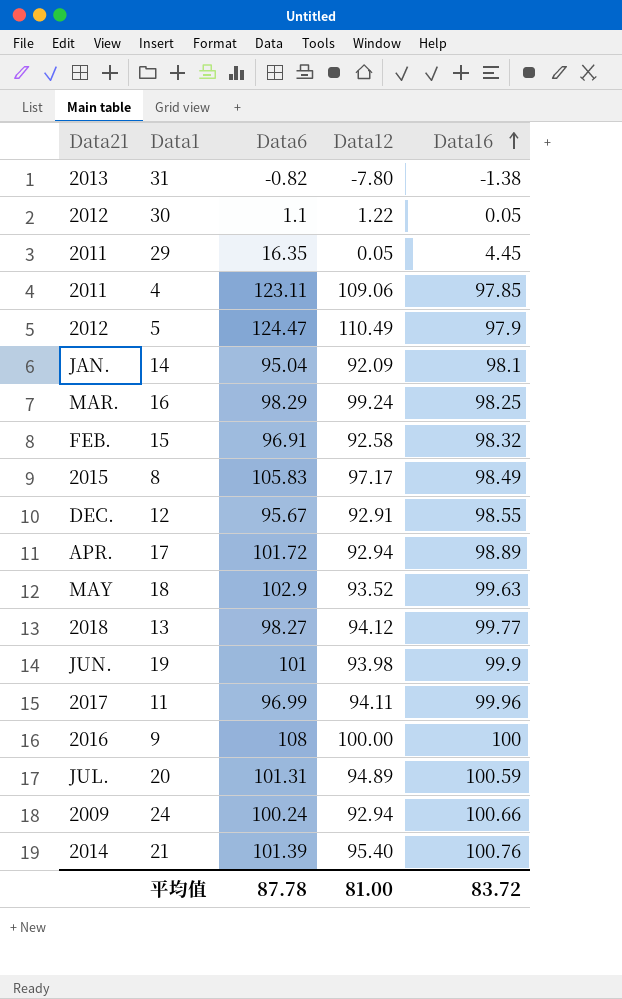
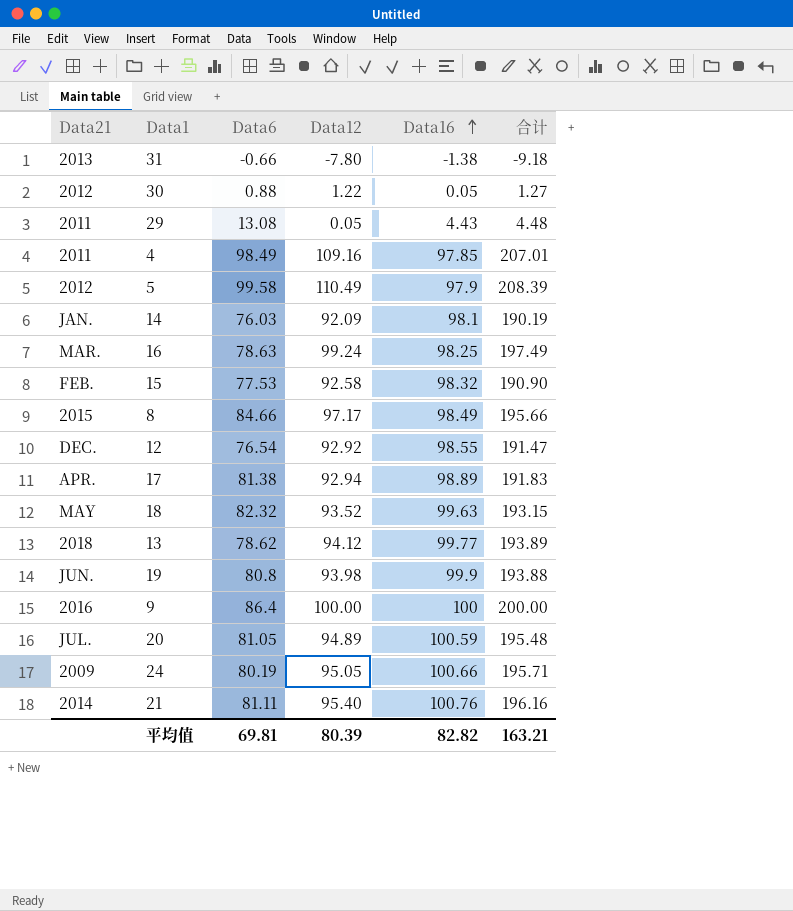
column 合计 | formula: none -> [Data12] + [Data16]
row 11: 2017 | 96.99 | 94.11 | 99.96 -> none
31 | Data6: -0.82 -> -0.66
30 | Data6: 1.1 -> 0.88
29 | Data6: 16.35 -> 13.08
29 | Data16: 4.45 -> 4.43
4 | Data6: 123.11 -> 98.49
4 | Data12: 109.06 -> 109.16
5 | Data6: 124.47 -> 99.58
14 | Data6: 95.04 -> 76.03
16 | Data6: 98.29 -> 78.63
15 | Data6: 96.91 -> 77.53
8 | Data6: 105.83 -> 84.66
12 | Data6: 95.67 -> 76.54
12 | Data12: 92.91 -> 92.92
17 | Data6: 101.72 -> 81.38
18 | Data6: 102.9 -> 82.32
13 | Data6: 98.27 -> 78.62
19 | Data6: 101 -> 80.8
9 | Data6: 108 -> 86.4
20 | Data6: 101.31 -> 81.05
24 | Data6: 100.24 -> 80.19
24 | Data12: 92.94 -> 95.05
21 | Data6: 101.39 -> 81.11
平均值 | Data6: 87.78 -> 69.81
平均值 | Data12: 81.00 -> 80.39
平均值 | Data16: 83.72 -> 82.82

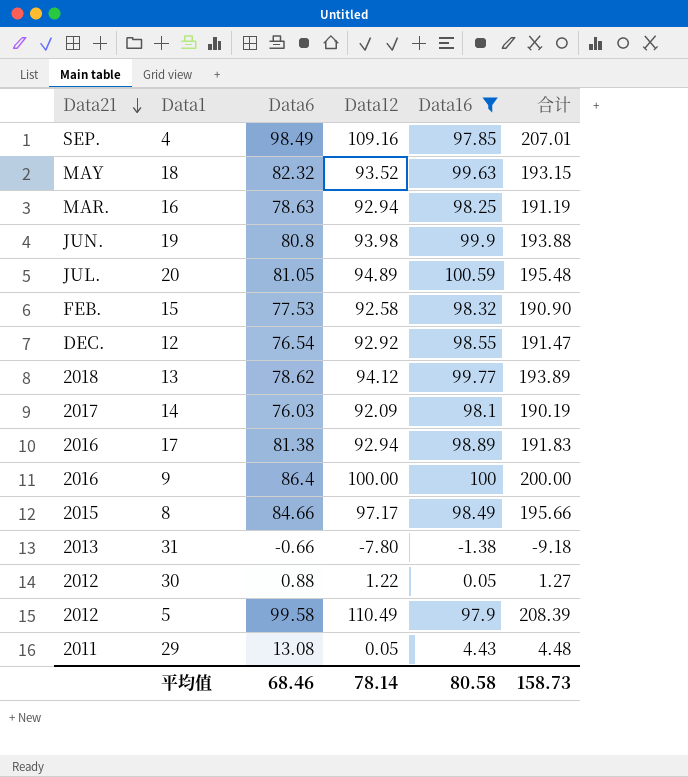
filter: none -> Data16 <= 100.59
row order: Data16 ascending -> Data21 descending
4 | Data21: 2011 -> SEP.
16 | Data12: 99.24 -> 92.94
16 | 合计: 197.49 -> 191.19
14 | Data21: JAN. -> 2017
17 | Data21: APR. -> 2016
平均值 | Data6: 69.81 -> 68.46
平均值 | Data12: 80.39 -> 78.14
平均值 | Data16: 82.82 -> 80.58
平均值 | 合计: 163.21 -> 158.73

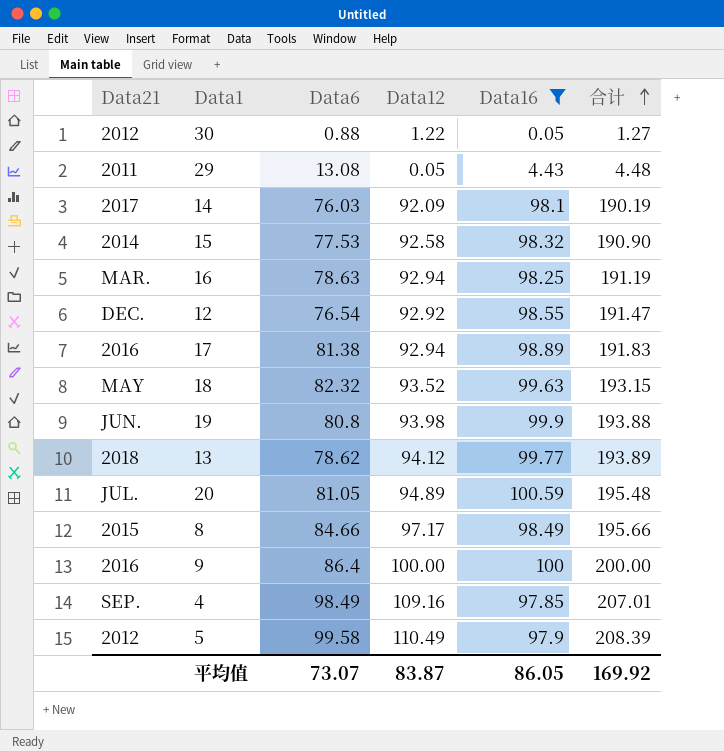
row order: Data21 descending -> 合计 ascending
row 31: 2013 | -0.66 | -7.80 | -1.38 | -9.18 -> none
15 | Data21: FEB. -> 2014
平均值 | Data6: 68.46 -> 73.07
平均值 | Data12: 78.14 -> 83.87
平均值 | Data16: 80.58 -> 86.05
平均值 | 合计: 158.73 -> 169.92

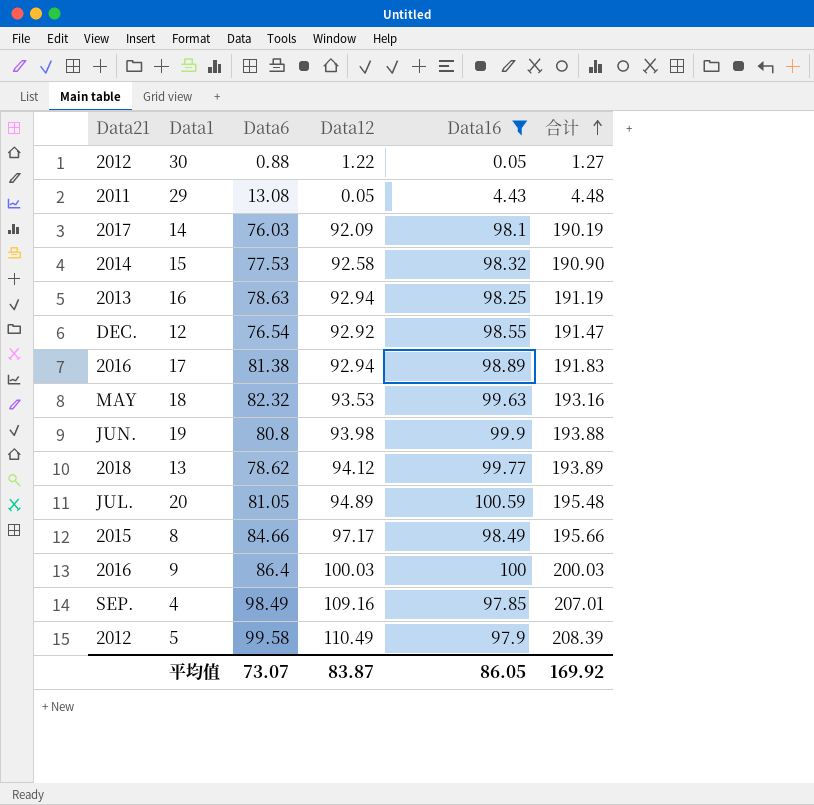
16 | Data21: MAR. -> 2013
18 | Data12: 93.52 -> 93.53
18 | 合计: 193.15 -> 193.16
9 | Data12: 100.00 -> 100.03
9 | 合计: 200.00 -> 200.03

